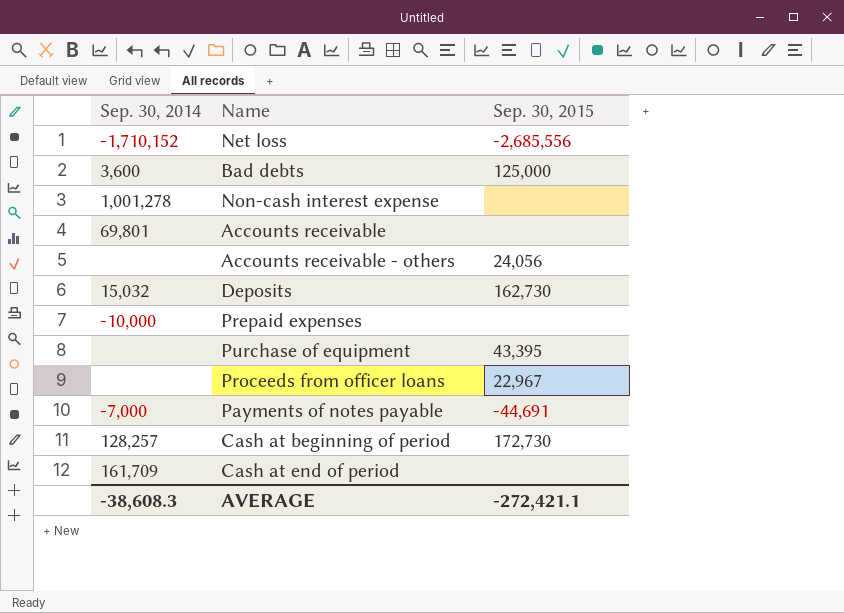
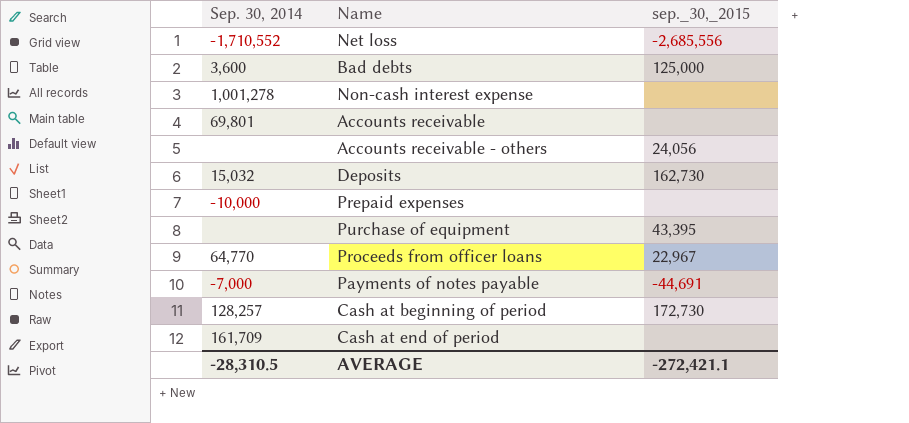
column name: Sep. 30, 2015 -> sep._30,_2015
Net loss | Sep. 30, 2014: -1,710,152 -> -1,710,552
Proceeds from officer loans | Sep. 30, 2014: none -> 64,770
AVERAGE | Sep. 30, 2014: -38,608.3 -> -28,310.5

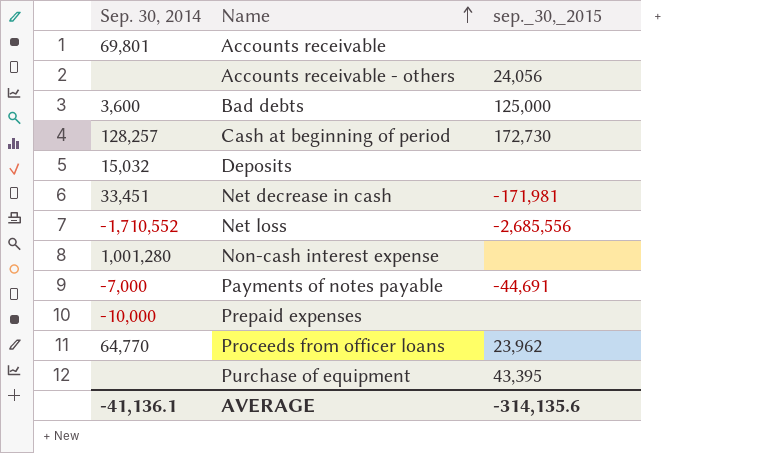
row order: none -> Name ascending
row Cash at end of period: 161,709 | none -> none
Deposits | sep._30,_2015: 162,730 -> none
row Net decrease in cash: none -> 33,451 | -171,981
Non-cash interest expense | Sep. 30, 2014: 1,001,278 -> 1,001,280
Proceeds from officer loans | sep._30,_2015: 22,967 -> 23,962
AVERAGE | Sep. 30, 2014: -28,310.5 -> -41,136.1
AVERAGE | sep._30,_2015: -272,421.1 -> -314,135.6

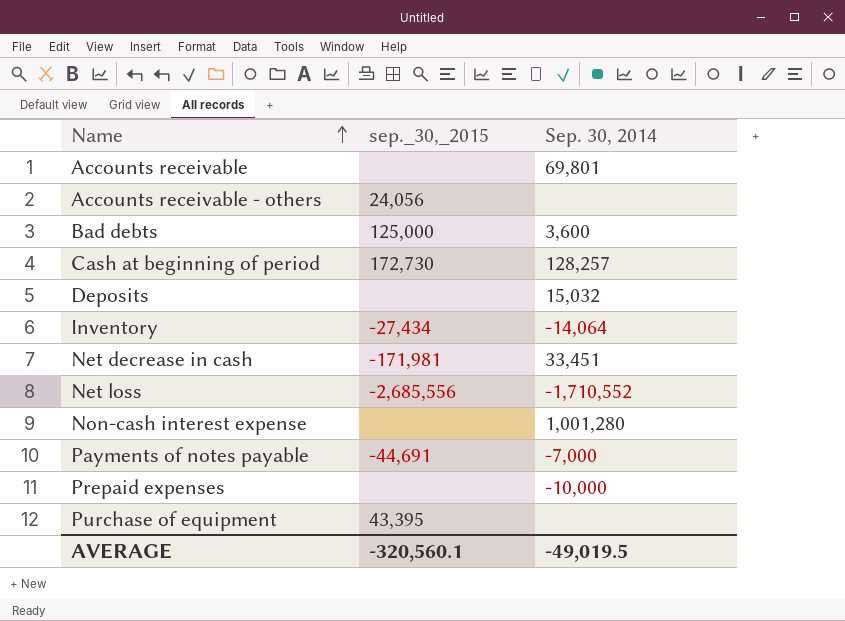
column Sep. 30, 2014 | position: 1 -> 3
row Proceeds from officer loans: 64,770 | 23,962 -> none
row Inventory: none -> -27,434 | -14,064
AVERAGE | sep._30,_2015: -314,135.6 -> -320,560.1
AVERAGE | Sep. 30, 2014: -41,136.1 -> -49,019.5

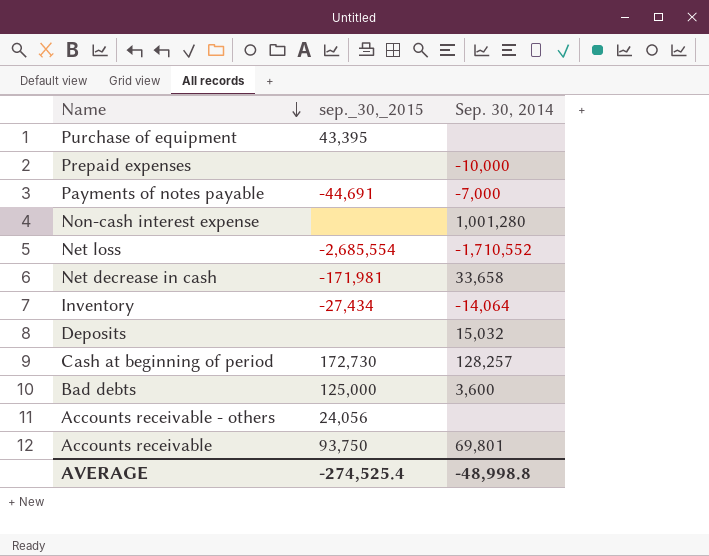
row order: Name ascending -> Name descending
Net loss | sep._30,_2015: -2,685,556 -> -2,685,554
Net decrease in cash | Sep. 30, 2014: 33,451 -> 33,658
Accounts receivable | sep._30,_2015: none -> 93,750
AVERAGE | sep._30,_2015: -320,560.1 -> -274,525.4
AVERAGE | Sep. 30, 2014: -49,019.5 -> -48,998.8

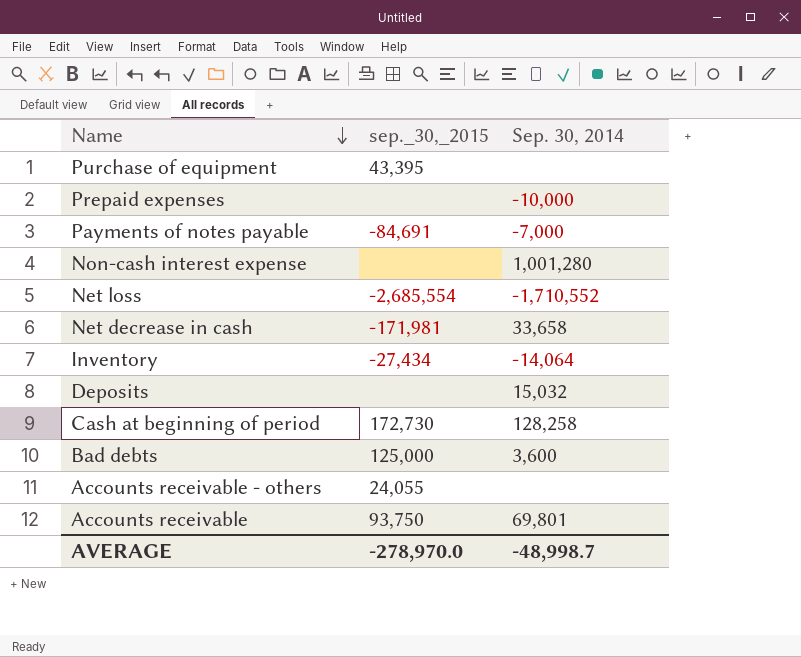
Payments of notes payable | sep._30,_2015: -44,691 -> -84,691
Cash at beginning of period | Sep. 30, 2014: 128,257 -> 128,258
Accounts receivable - others | sep._30,_2015: 24,056 -> 24,055
AVERAGE | sep._30,_2015: -274,525.4 -> -278,970.0
AVERAGE | Sep. 30, 2014: -48,998.8 -> -48,998.7

